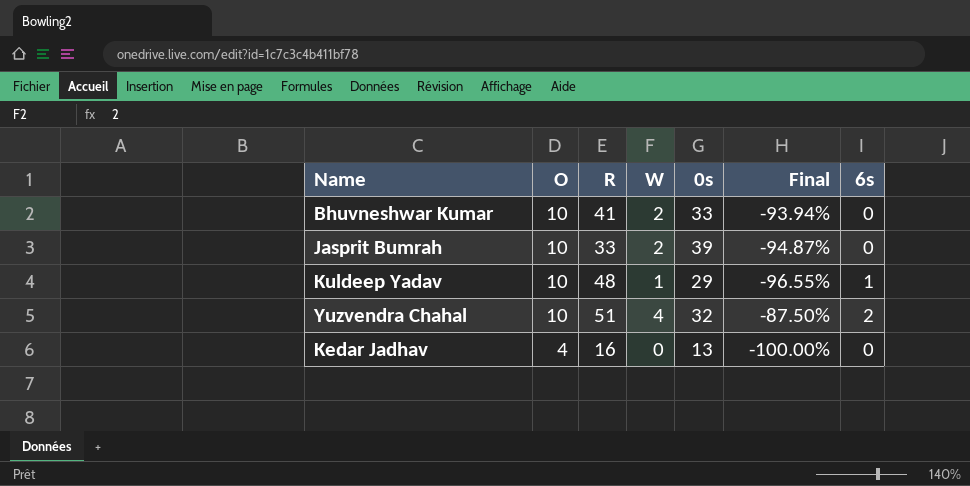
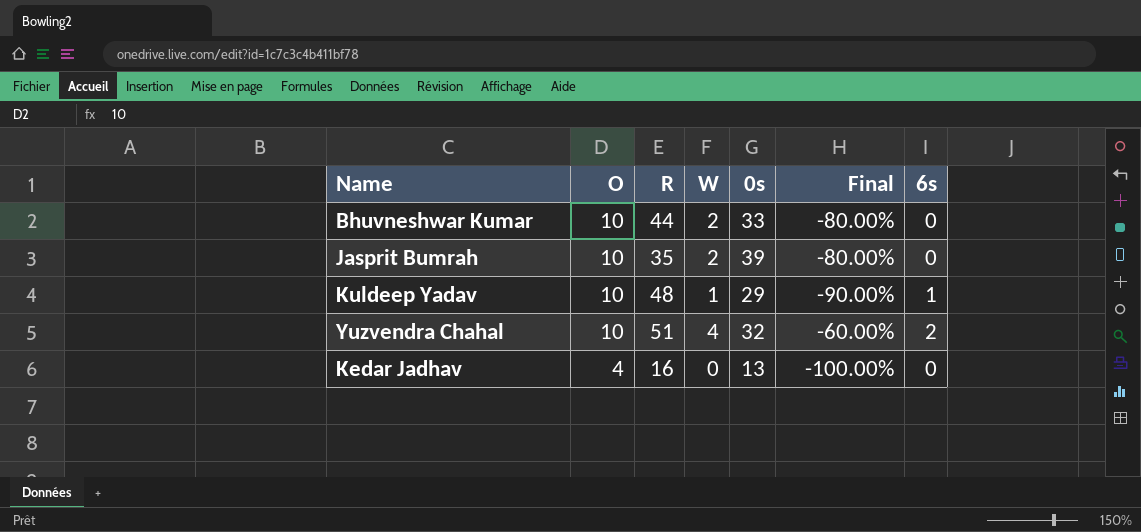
column Final | formula: ([W] - [0s]) / [0s] -> ([W] - [O]) / [O]
Bhuvneshwar Kumar | R: 41 -> 44
Jasprit Bumrah | R: 33 -> 35

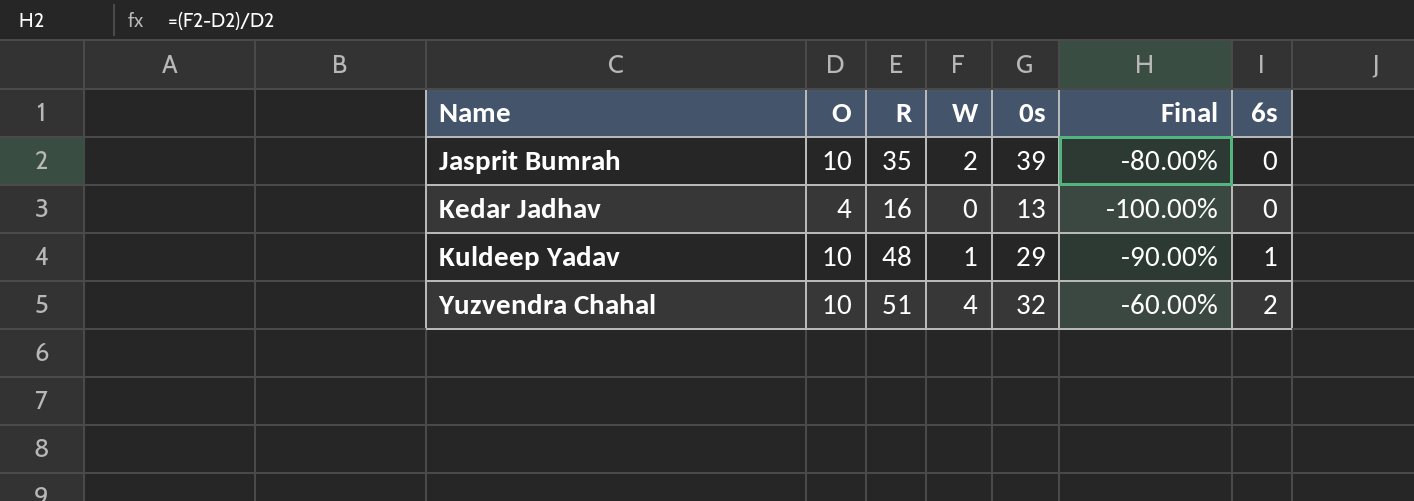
row order: O descending -> Name ascending
row Bhuvneshwar Kumar: 10 | 44 | 2 | 33 | -80.00% | 0 -> none

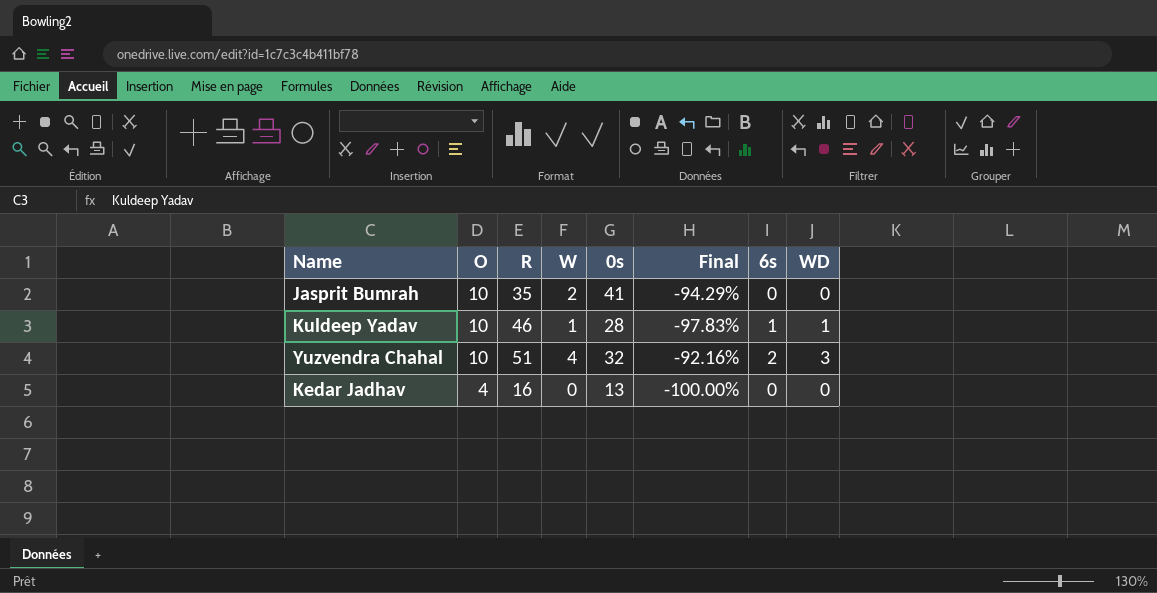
row order: Name ascending -> O descending
column Final | formula: ([W] - [O]) / [O] -> ([W] - [R]) / [R]
column WD | position: none -> 8
Jasprit Bumrah | 0s: 39 -> 41
Kuldeep Yadav | R: 48 -> 46
Kuldeep Yadav | 0s: 29 -> 28

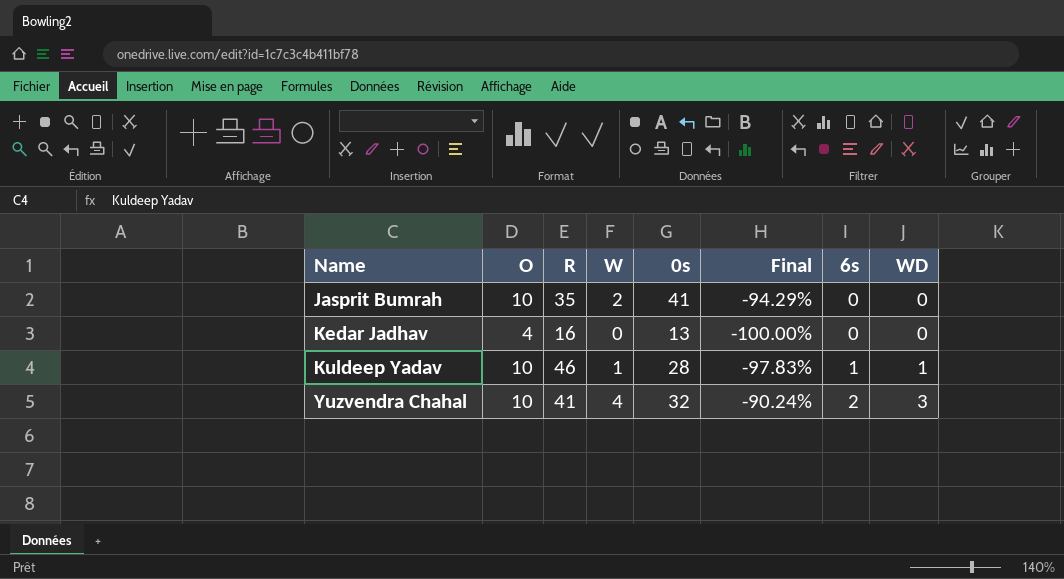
row order: O descending -> Name ascending
Yuzvendra Chahal | R: 51 -> 41
Yuzvendra Chahal | Final: -92.16% -> -90.24%

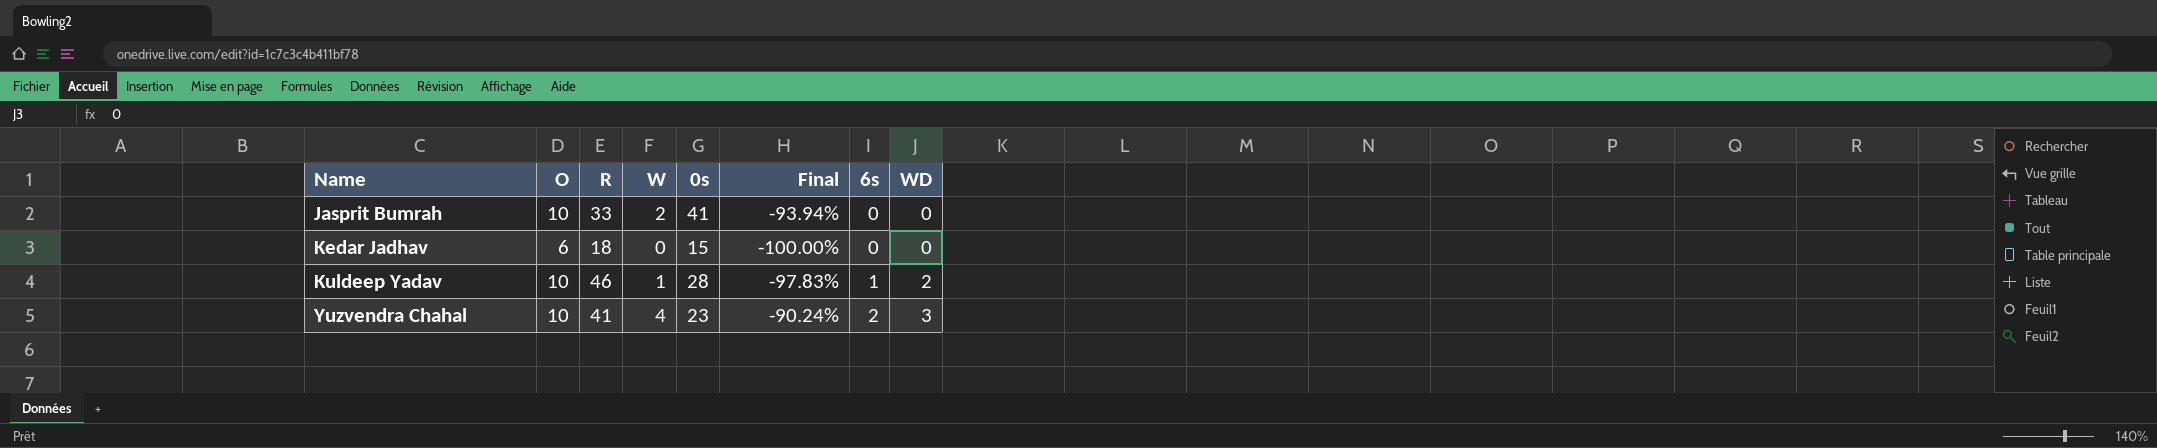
Jasprit Bumrah | R: 35 -> 33
Jasprit Bumrah | Final: -94.29% -> -93.94%
Kedar Jadhav | O: 4 -> 6
Kedar Jadhav | R: 16 -> 18
Kedar Jadhav | 0s: 13 -> 15
Kuldeep Yadav | WD: 1 -> 2
Yuzvendra Chahal | 0s: 32 -> 23

